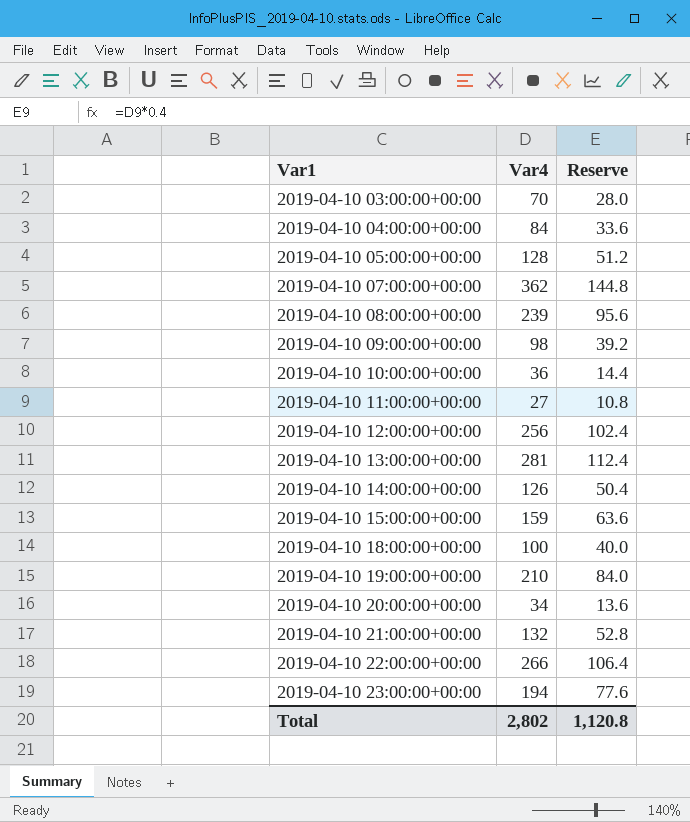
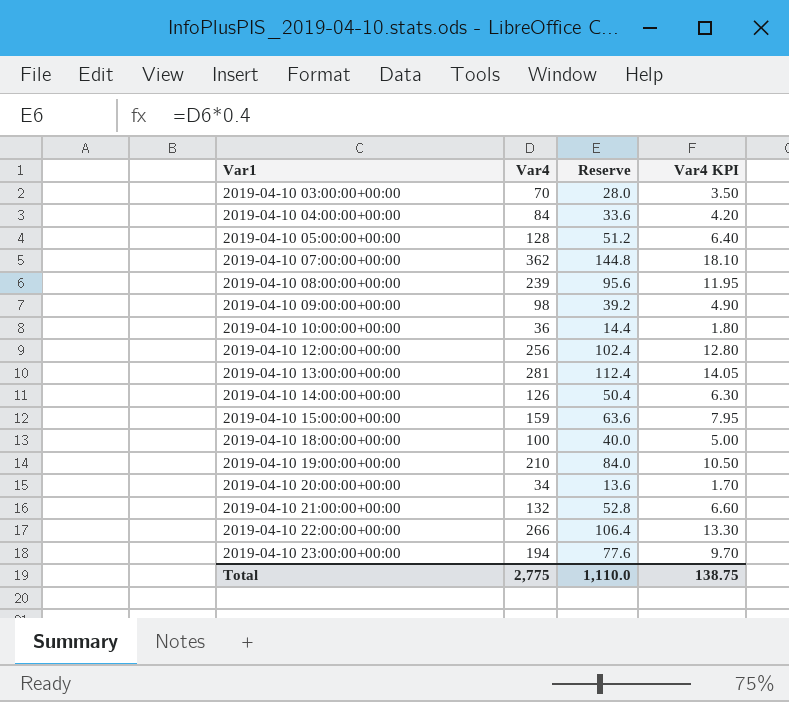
column Var4 KPI | formula: none -> [Var4] * 0.05
row 2019-04-10 11:00:00+00:00: 27 | 10.8 -> none
Total | Var4: 2,802 -> 2,775
Total | Reserve: 1,120.8 -> 1,110.0

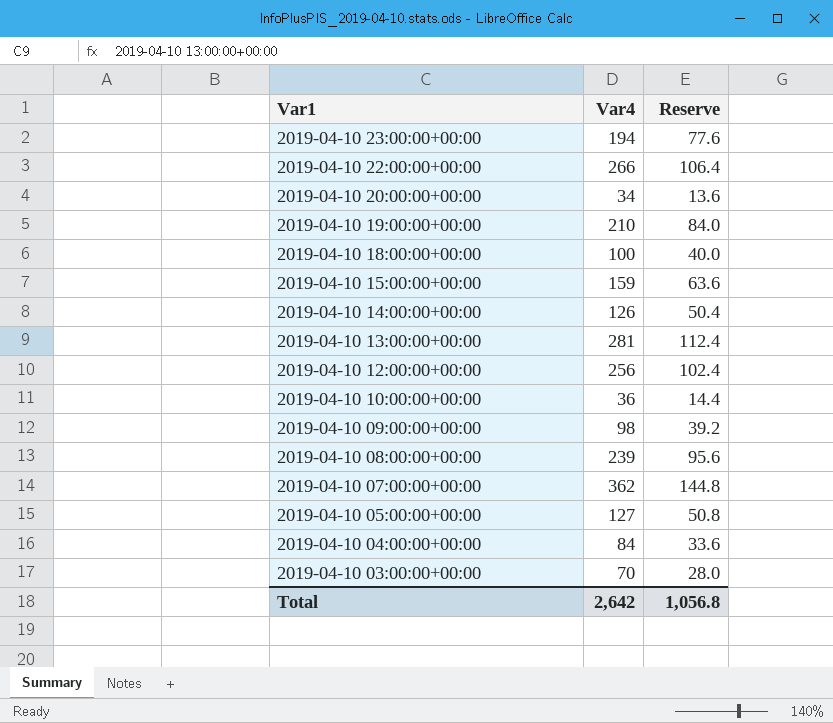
row order: Var1 ascending -> Var1 descending
column Var4 KPI | formula: [Var4] * 0.05 -> none
row 2019-04-10 21:00:00+00:00: 132 | 52.8 | 6.60 -> none
2019-04-10 05:00:00+00:00 | Var4: 128 -> 127
2019-04-10 05:00:00+00:00 | Reserve: 51.2 -> 50.8
Total | Var4: 2,775 -> 2,642
Total | Reserve: 1,110.0 -> 1,056.8

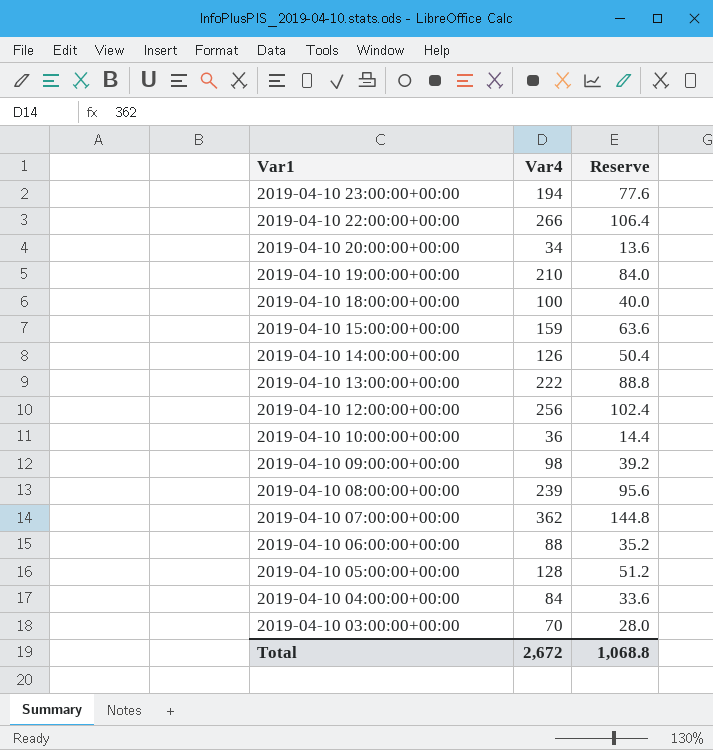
2019-04-10 13:00:00+00:00 | Var4: 281 -> 222
2019-04-10 13:00:00+00:00 | Reserve: 112.4 -> 88.8
row 2019-04-10 06:00:00+00:00: none -> 88 | 35.2
2019-04-10 05:00:00+00:00 | Var4: 127 -> 128
2019-04-10 05:00:00+00:00 | Reserve: 50.8 -> 51.2
Total | Var4: 2,642 -> 2,672
Total | Reserve: 1,056.8 -> 1,068.8

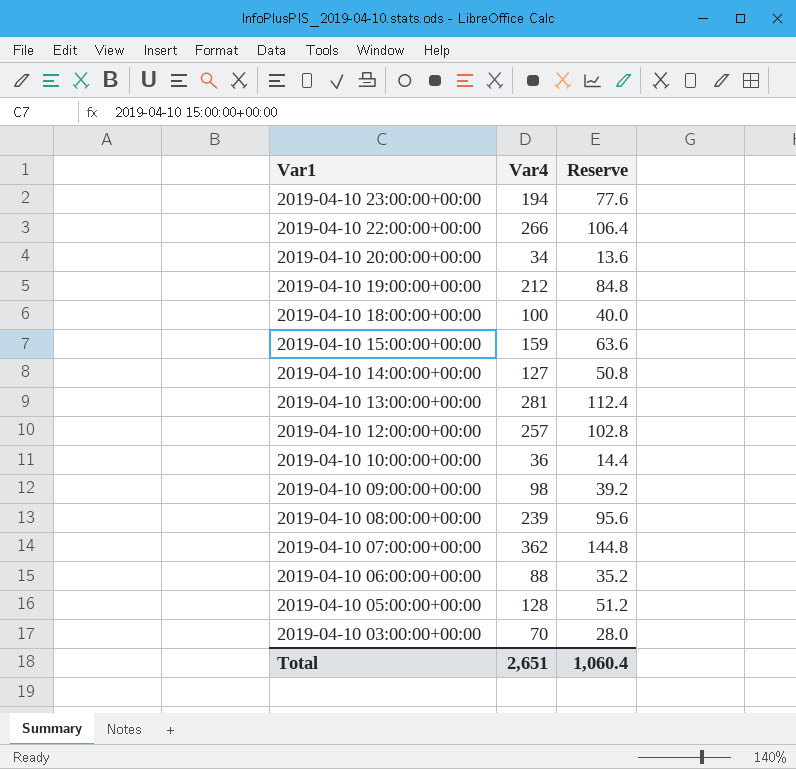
row 2019-04-10 04:00:00+00:00: 84 | 33.6 -> none
2019-04-10 19:00:00+00:00 | Var4: 210 -> 212
2019-04-10 19:00:00+00:00 | Reserve: 84.0 -> 84.8
2019-04-10 14:00:00+00:00 | Var4: 126 -> 127
2019-04-10 14:00:00+00:00 | Reserve: 50.4 -> 50.8
2019-04-10 13:00:00+00:00 | Var4: 222 -> 281
2019-04-10 13:00:00+00:00 | Reserve: 88.8 -> 112.4
2019-04-10 12:00:00+00:00 | Var4: 256 -> 257
2019-04-10 12:00:00+00:00 | Reserve: 102.4 -> 102.8
Total | Var4: 2,672 -> 2,651
Total | Reserve: 1,068.8 -> 1,060.4

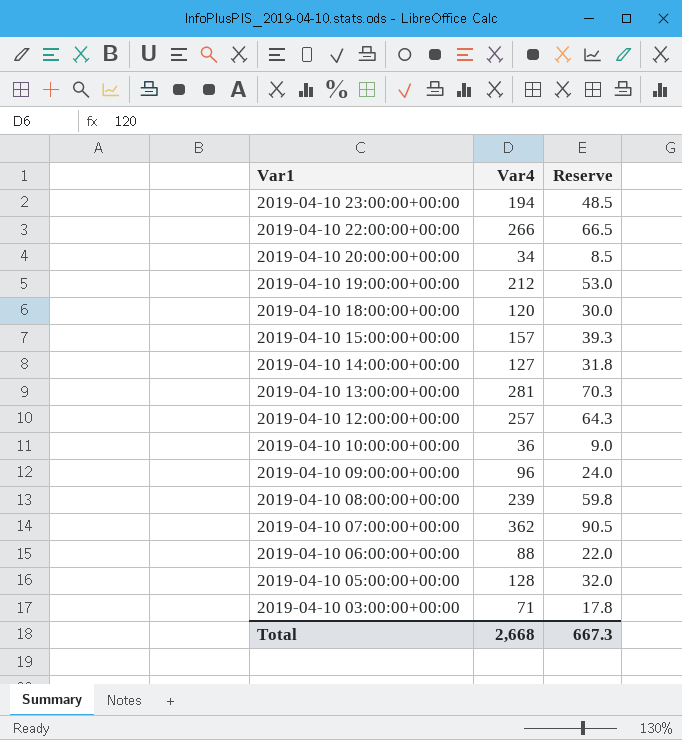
column Reserve | formula: [Var4] * 0.4 -> [Var4] * 0.25
2019-04-10 18:00:00+00:00 | Var4: 100 -> 120
2019-04-10 15:00:00+00:00 | Var4: 159 -> 157
2019-04-10 09:00:00+00:00 | Var4: 98 -> 96
2019-04-10 03:00:00+00:00 | Var4: 70 -> 71
Total | Var4: 2,651 -> 2,668
Total | Reserve: 1,060.4 -> 667.3

